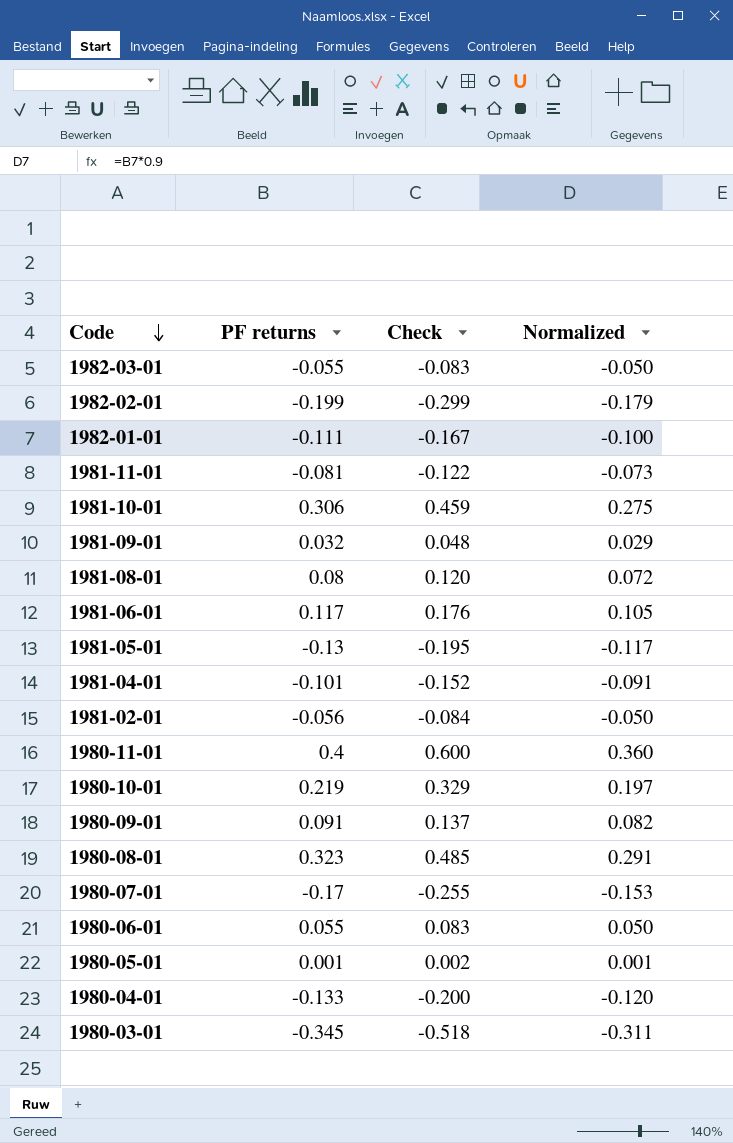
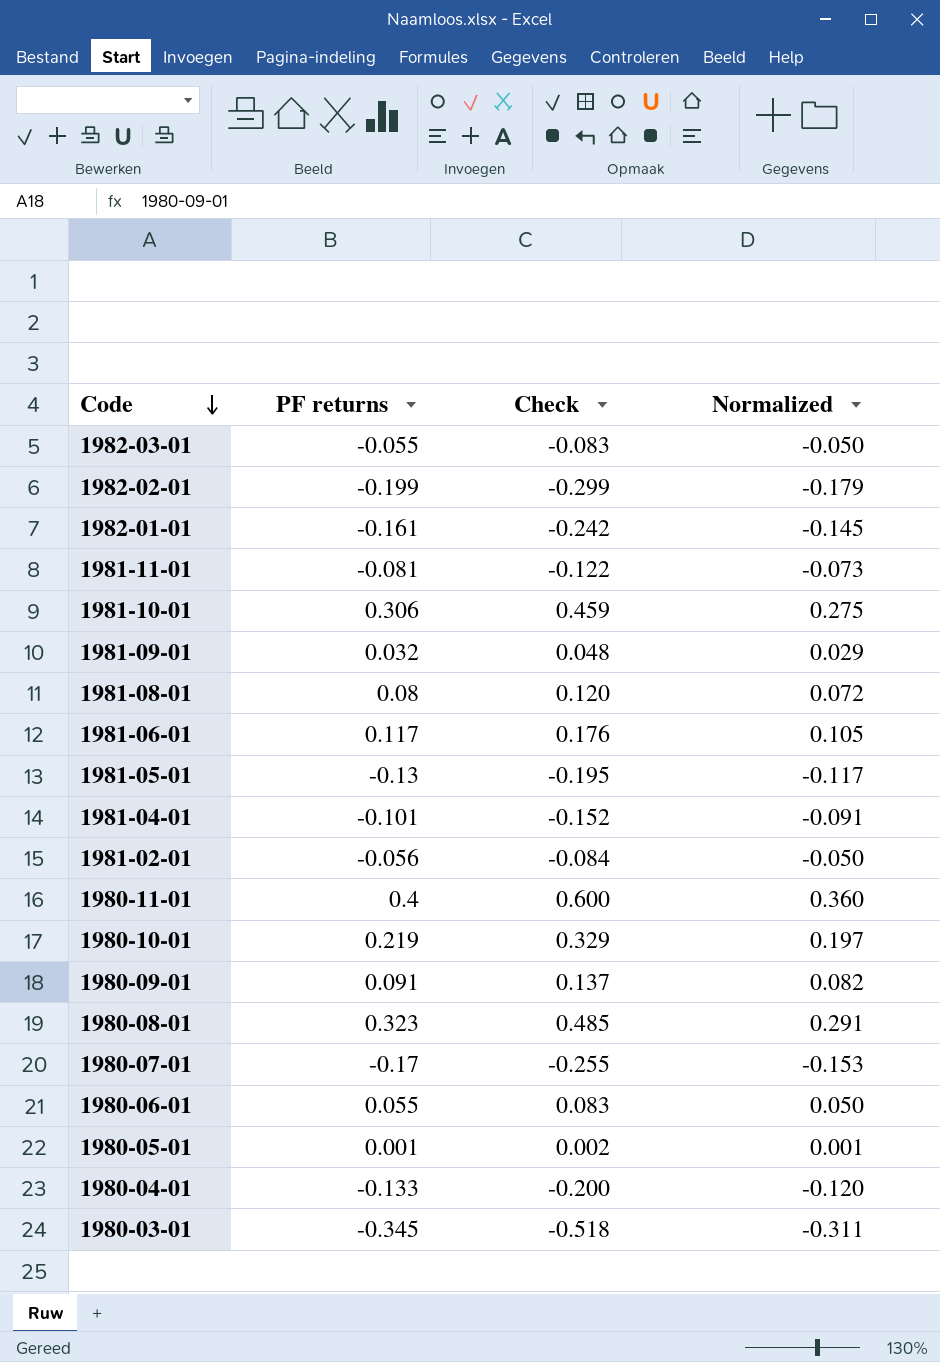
1982-01-01 | PF returns: -0.111 -> -0.161
1982-01-01 | Check: -0.167 -> -0.242
1982-01-01 | Normalized: -0.100 -> -0.145

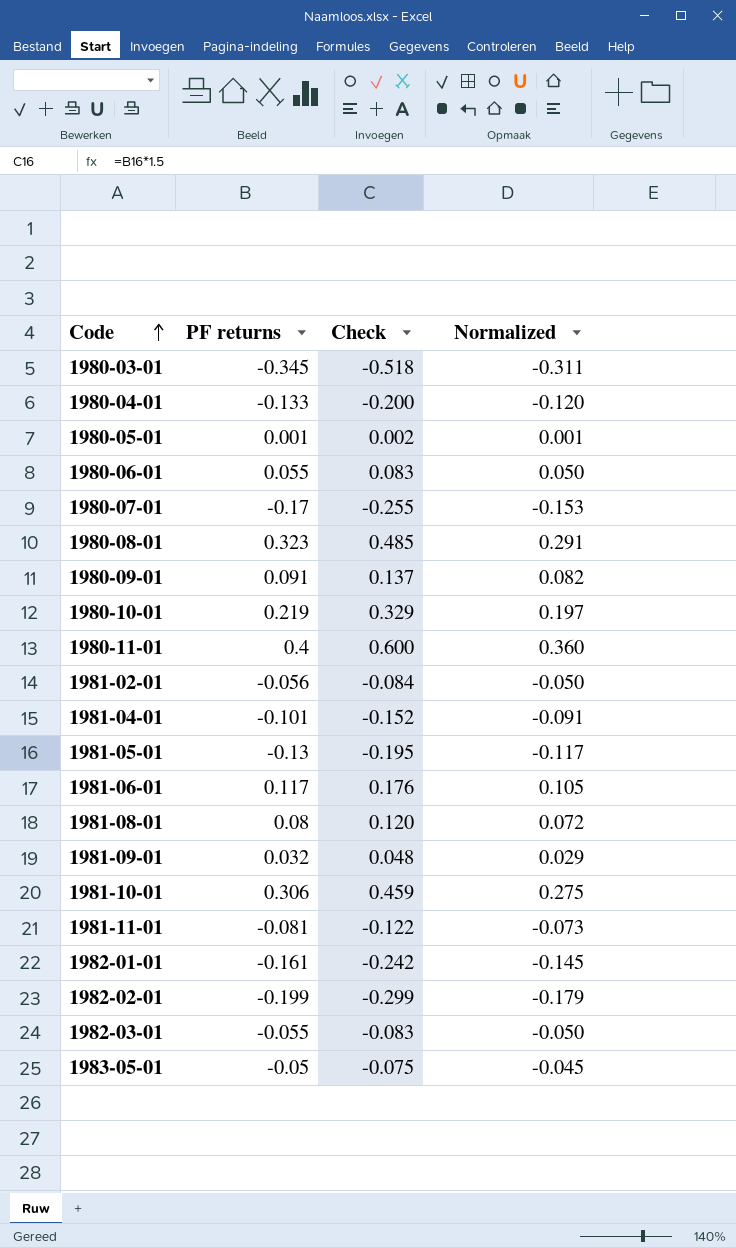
row order: Code descending -> Code ascending
row 1983-05-01: none -> -0.05 | -0.075 | -0.045

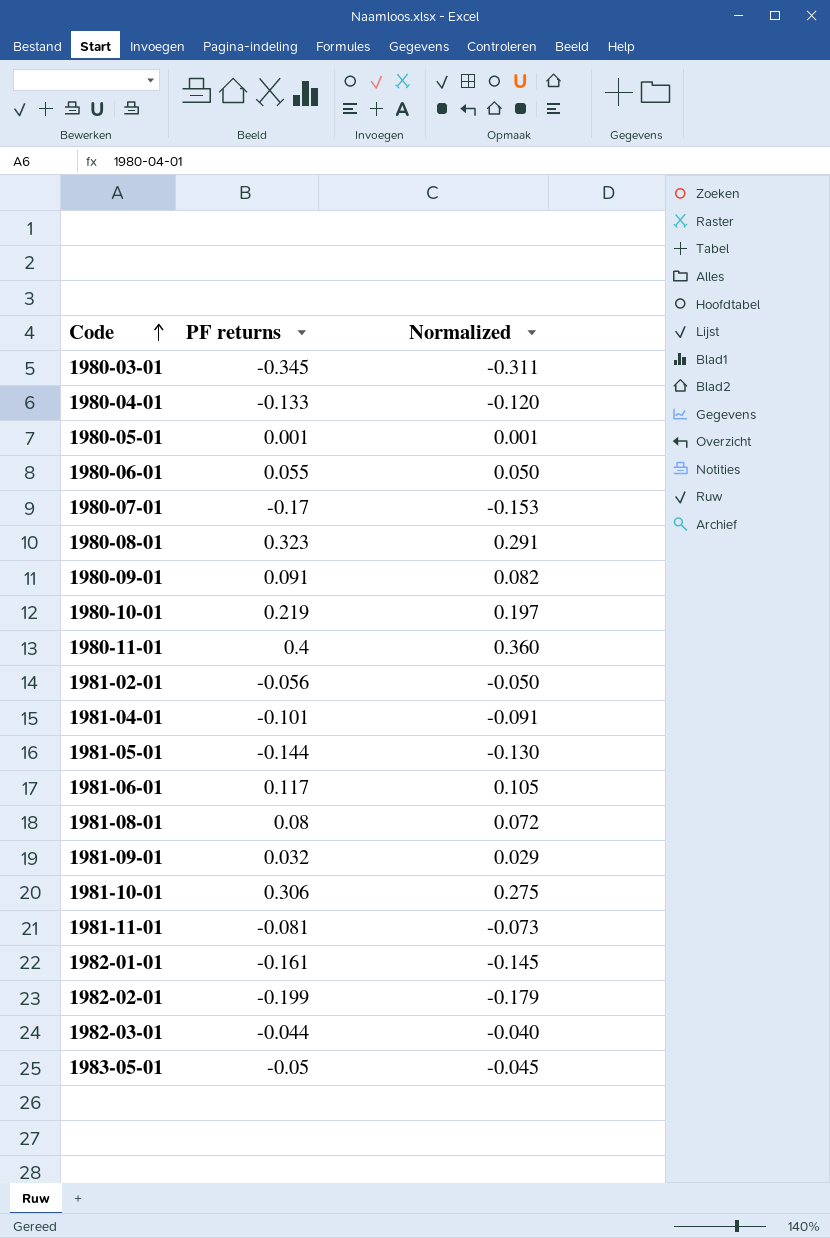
column Check | formula: [PF returns] * 1.5 -> none
1981-05-01 | PF returns: -0.13 -> -0.144
1981-05-01 | Normalized: -0.117 -> -0.130
1982-03-01 | PF returns: -0.055 -> -0.044
1982-03-01 | Normalized: -0.050 -> -0.040

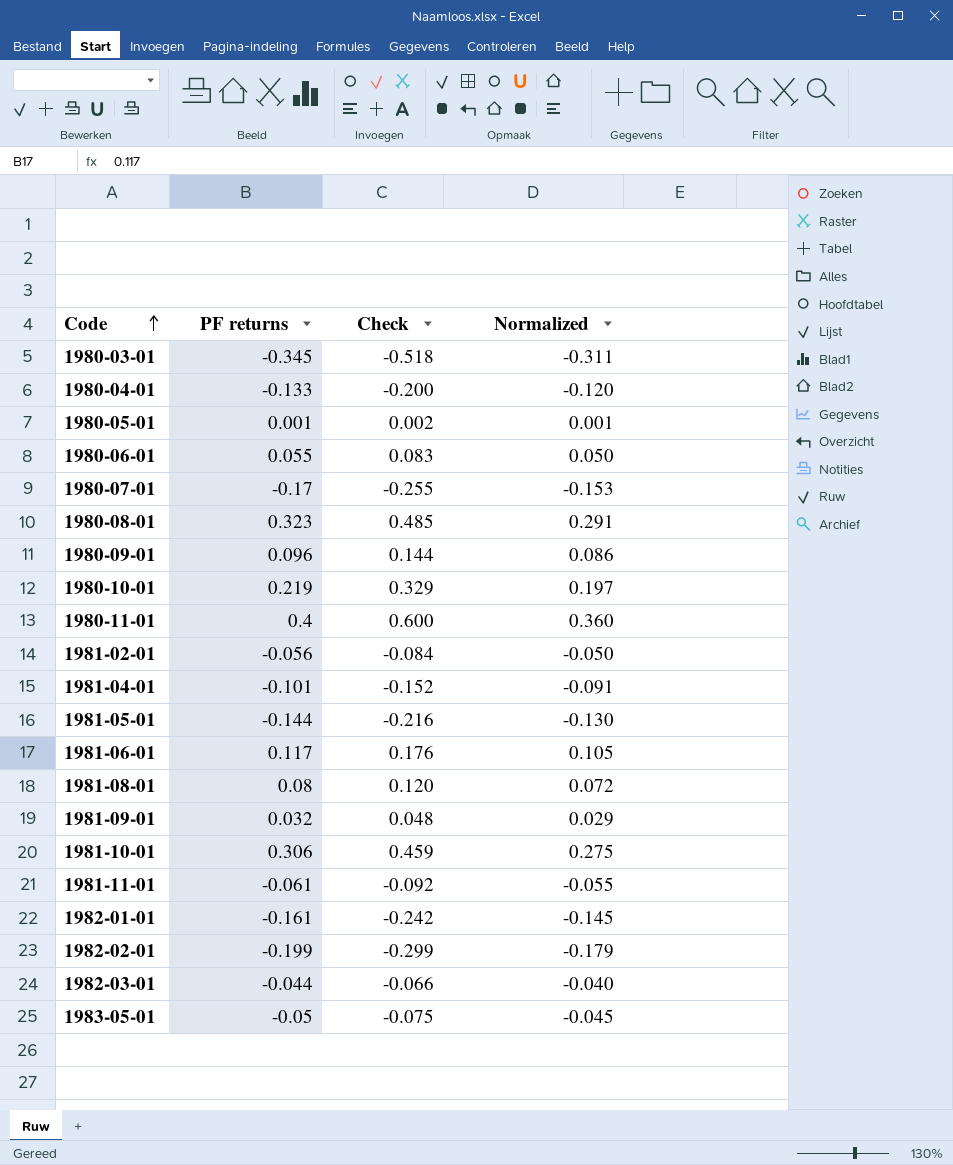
column Check | formula: none -> [PF returns] * 1.5
1980-09-01 | PF returns: 0.091 -> 0.096
1980-09-01 | Normalized: 0.082 -> 0.086
1981-11-01 | PF returns: -0.081 -> -0.061
1981-11-01 | Normalized: -0.073 -> -0.055

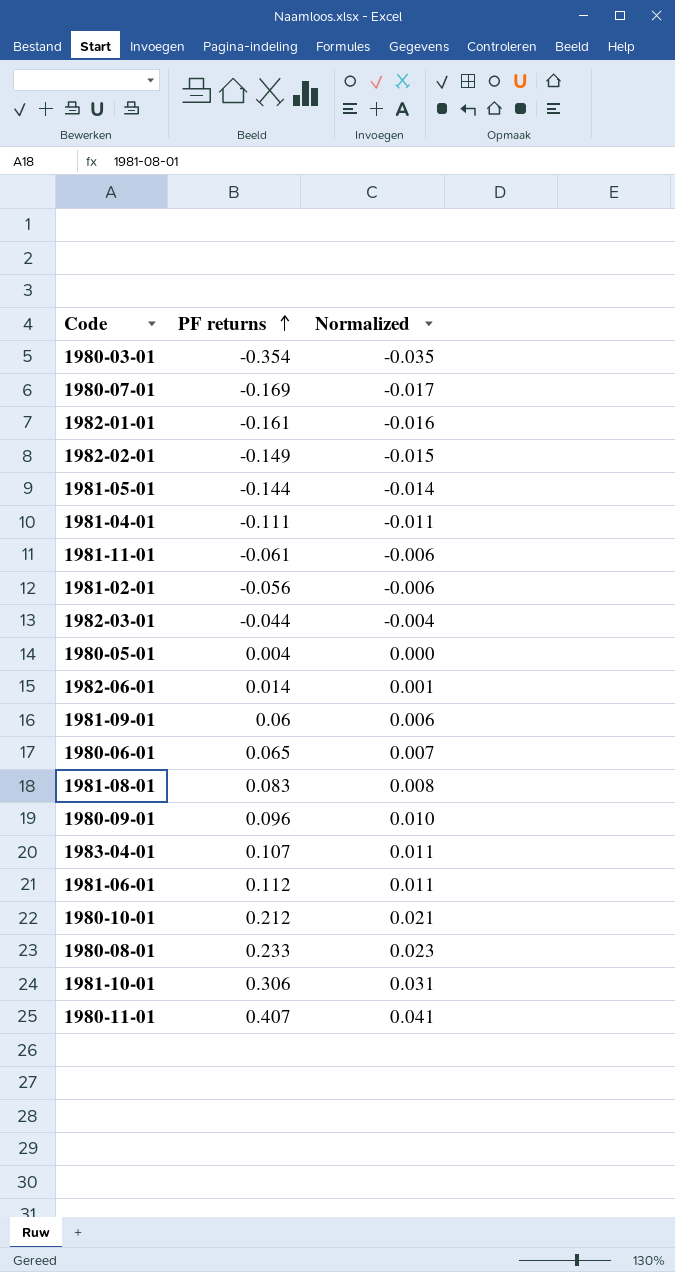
row order: Code ascending -> PF returns ascending
column Check | formula: [PF returns] * 1.5 -> none
column Normalized | formula: [PF returns] * 0.9 -> [PF returns] * 0.1
row 1980-04-01: -0.133 | -0.200 | -0.120 -> none
row 1983-05-01: -0.05 | -0.075 | -0.045 -> none
1980-03-01 | PF returns: -0.345 -> -0.354
1980-07-01 | PF returns: -0.17 -> -0.169
1982-02-01 | PF returns: -0.199 -> -0.149
1981-04-01 | PF returns: -0.101 -> -0.111
1980-05-01 | PF returns: 0.001 -> 0.004
row 1982-06-01: none -> 0.014 | 0.001
1981-09-01 | PF returns: 0.032 -> 0.06
1980-06-01 | PF returns: 0.055 -> 0.065
1981-08-01 | PF returns: 0.08 -> 0.083
row 1983-04-01: none -> 0.107 | 0.011
1981-06-01 | PF returns: 0.117 -> 0.112
1980-10-01 | PF returns: 0.219 -> 0.212
1980-08-01 | PF returns: 0.323 -> 0.233
1980-11-01 | PF returns: 0.4 -> 0.407

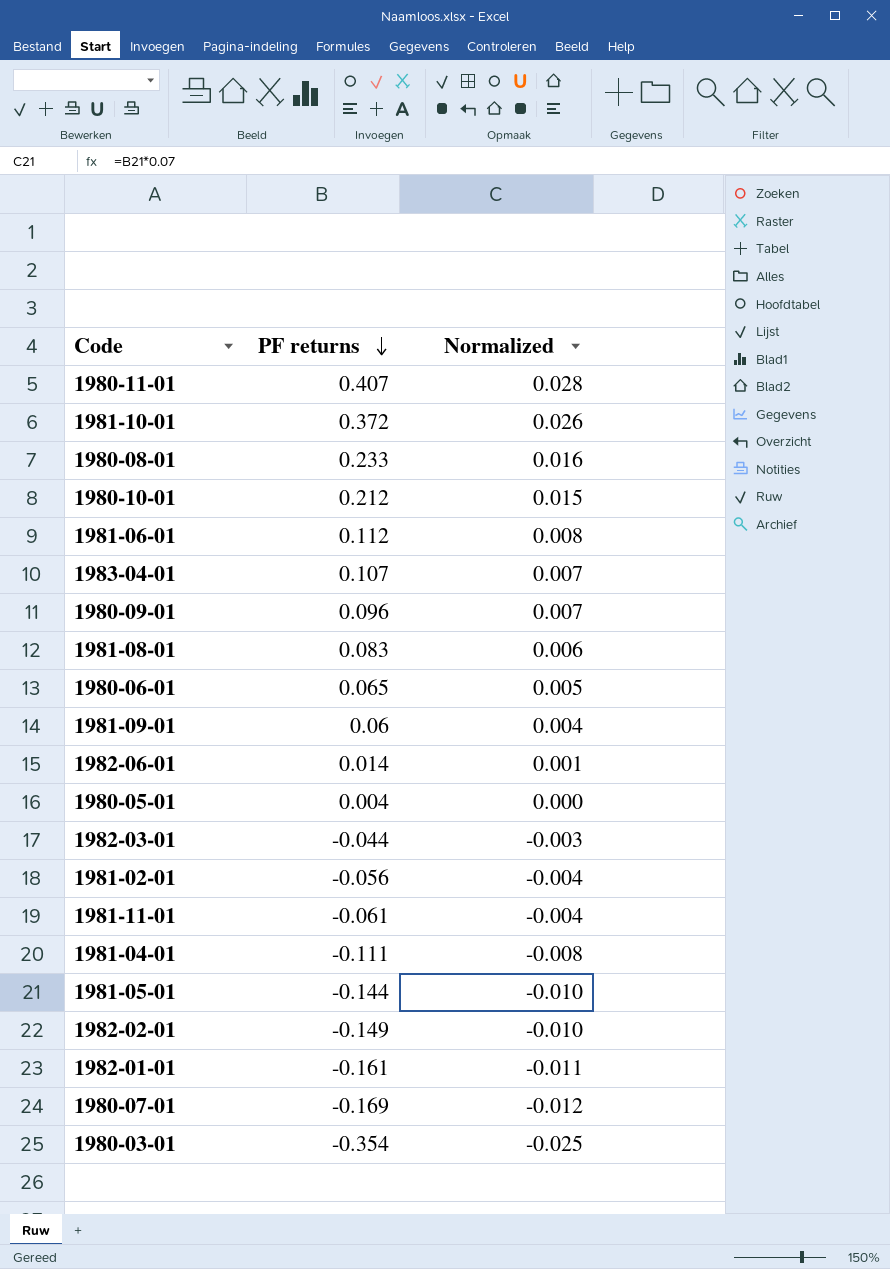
row order: PF returns ascending -> PF returns descending
column Normalized | formula: [PF returns] * 0.1 -> [PF returns] * 0.07
1981-10-01 | PF returns: 0.306 -> 0.372

